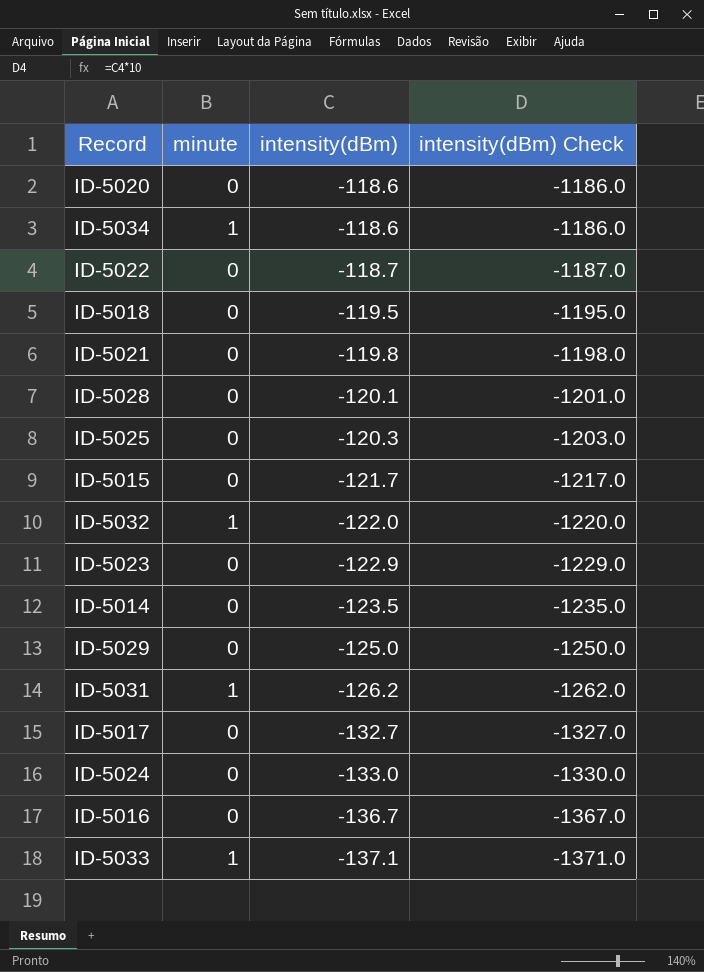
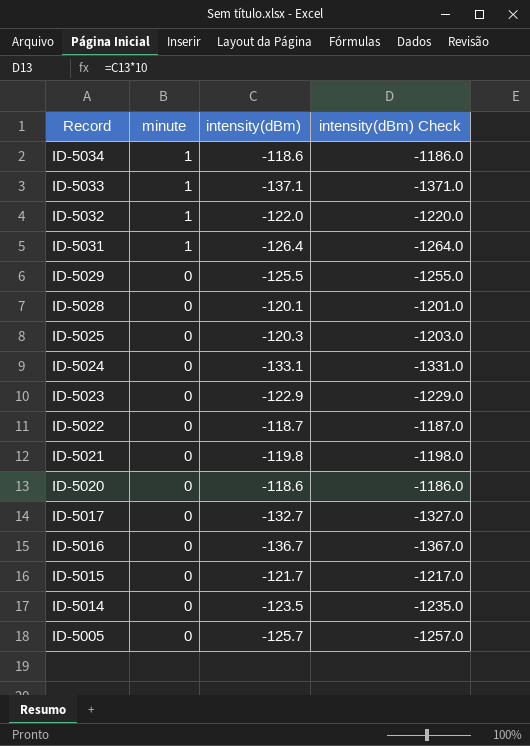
row order: intensity(dBm) descending -> Record descending
row ID-5018: 0 | -119.5 | -1195.0 -> none
ID-5031 | intensity(dBm): -126.2 -> -126.4
ID-5031 | intensity(dBm) Check: -1262.0 -> -1264.0
ID-5029 | intensity(dBm): -125.0 -> -125.5
ID-5029 | intensity(dBm) Check: -1250.0 -> -1255.0
ID-5024 | intensity(dBm): -133.0 -> -133.1
ID-5024 | intensity(dBm) Check: -1330.0 -> -1331.0
row ID-5005: none -> 0 | -125.7 | -1257.0

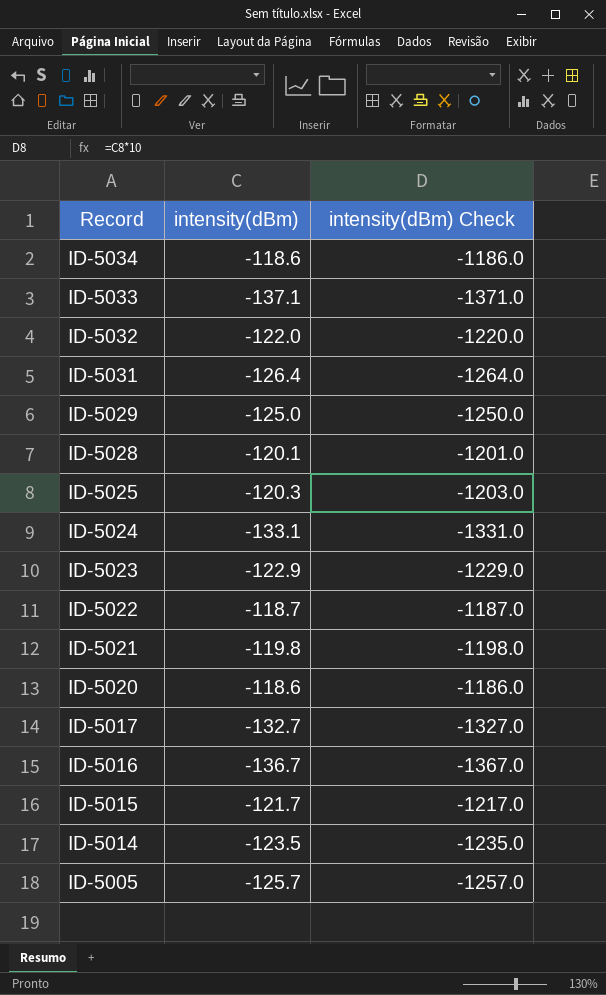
column minute | position: 2 -> none
ID-5029 | intensity(dBm): -125.5 -> -125.0
ID-5029 | intensity(dBm) Check: -1255.0 -> -1250.0

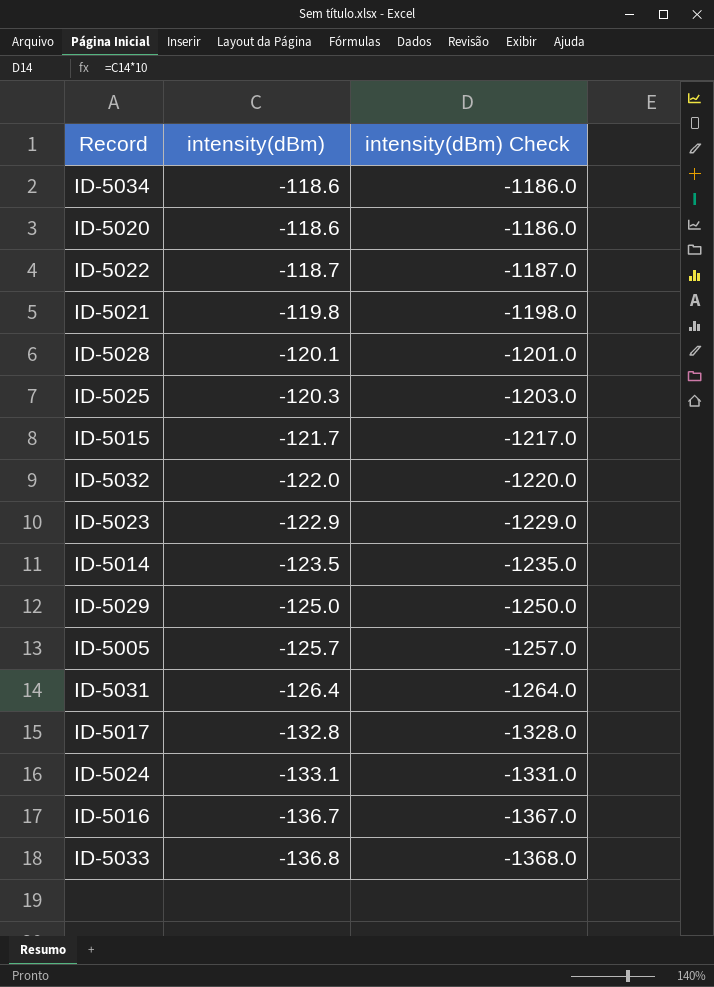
row order: Record descending -> intensity(dBm) descending
ID-5017 | intensity(dBm): -132.7 -> -132.8
ID-5017 | intensity(dBm) Check: -1327.0 -> -1328.0
ID-5033 | intensity(dBm): -137.1 -> -136.8
ID-5033 | intensity(dBm) Check: -1371.0 -> -1368.0

